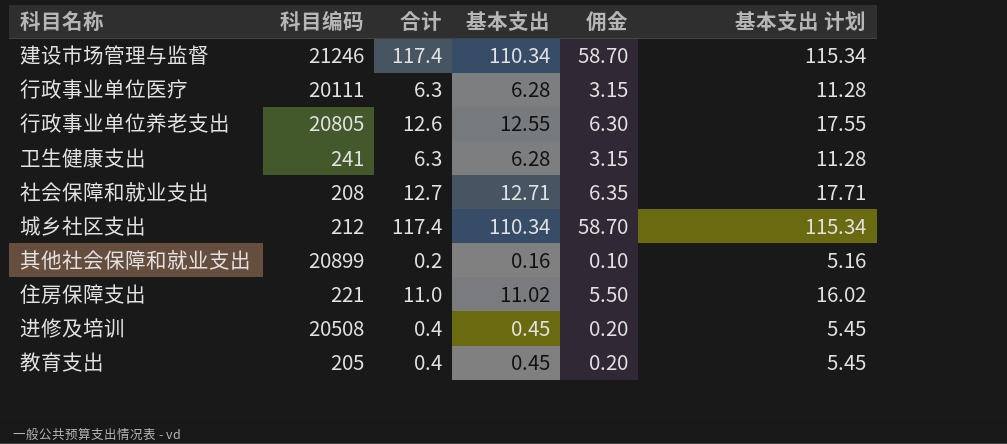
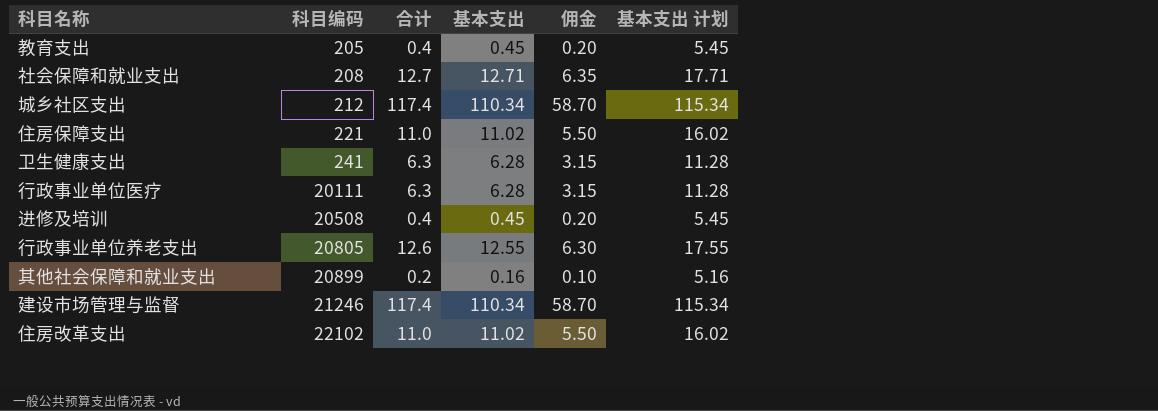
row order: none -> 科目编码 ascending
row 住房改革支出: none -> 22102 | 11.0 | 11.02 | 5.50 | 16.02

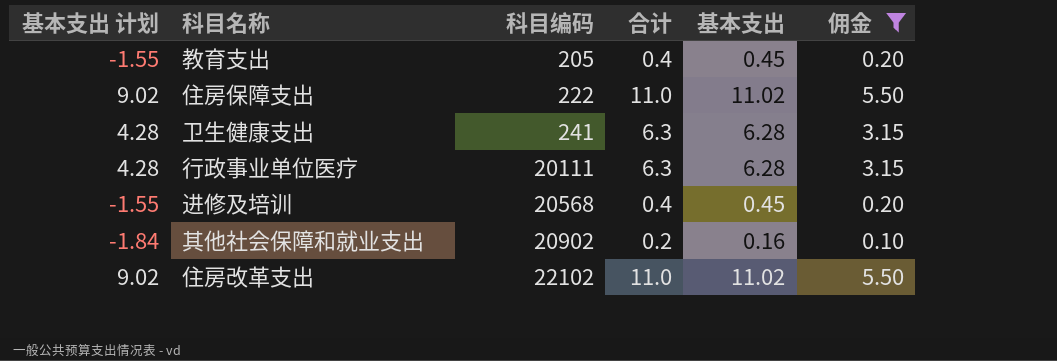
filter: none -> 佣金 <= 5.50
column 基本支出 计划 | formula: [基本支出] + 5 -> [基本支出] - 2
column 基本支出 计划 | position: 6 -> 1
住房保障支出 | 科目编码: 221 -> 222
进修及培训 | 科目编码: 20508 -> 20568
其他社会保障和就业支出 | 科目编码: 20899 -> 20902

